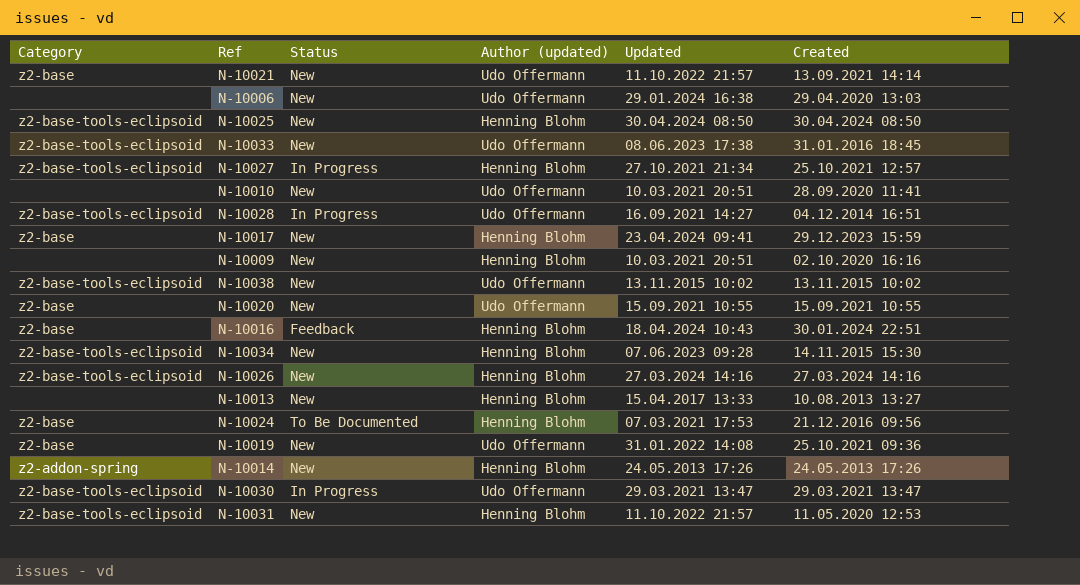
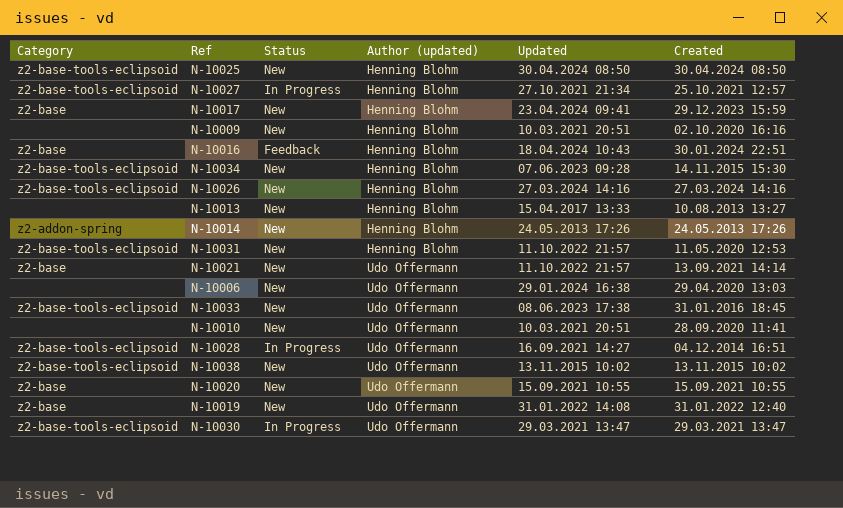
row order: none -> Author (updated) ascending
row N-10024: z2-base | To Be Documented | Henning Blohm | 07.03.2021 17:53 | 21.12.2016 09:56 -> none
N-10019 | Created: 25.10.2021 09:36 -> 31.01.2022 12:40

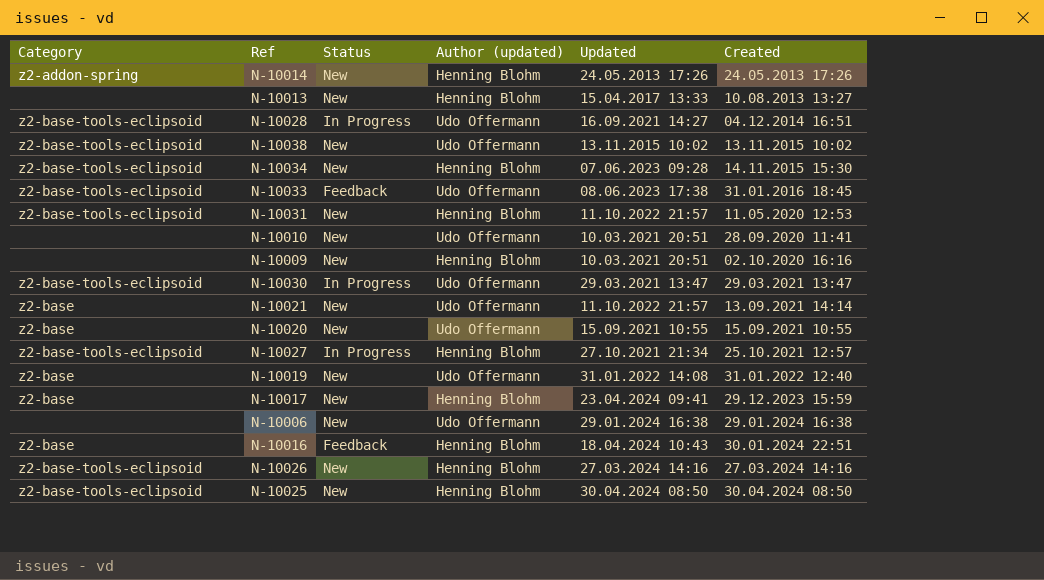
row order: Author (updated) ascending -> Created ascending
N-10033 | Status: New -> Feedback
N-10006 | Created: 29.04.2020 13:03 -> 29.01.2024 16:38

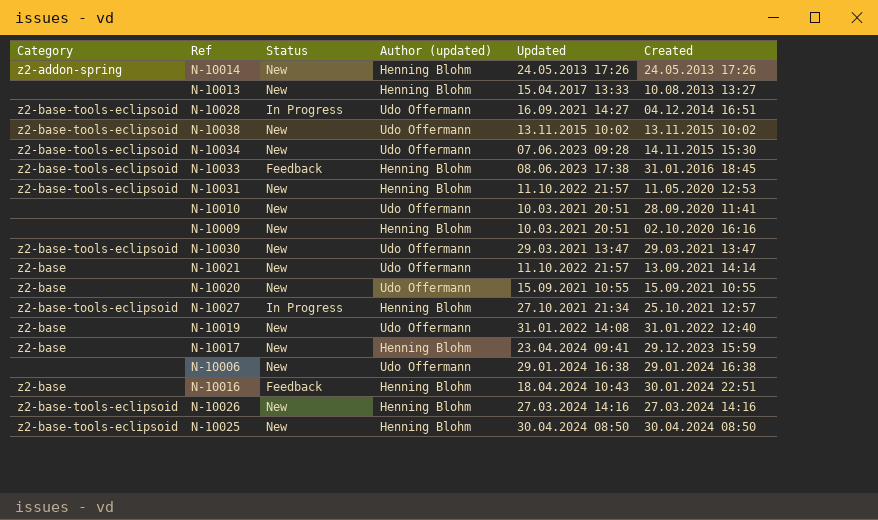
N-10034 | Author (updated): Henning Blohm -> Udo Offermann
N-10033 | Author (updated): Udo Offermann -> Henning Blohm
N-10030 | Status: In Progress -> New

